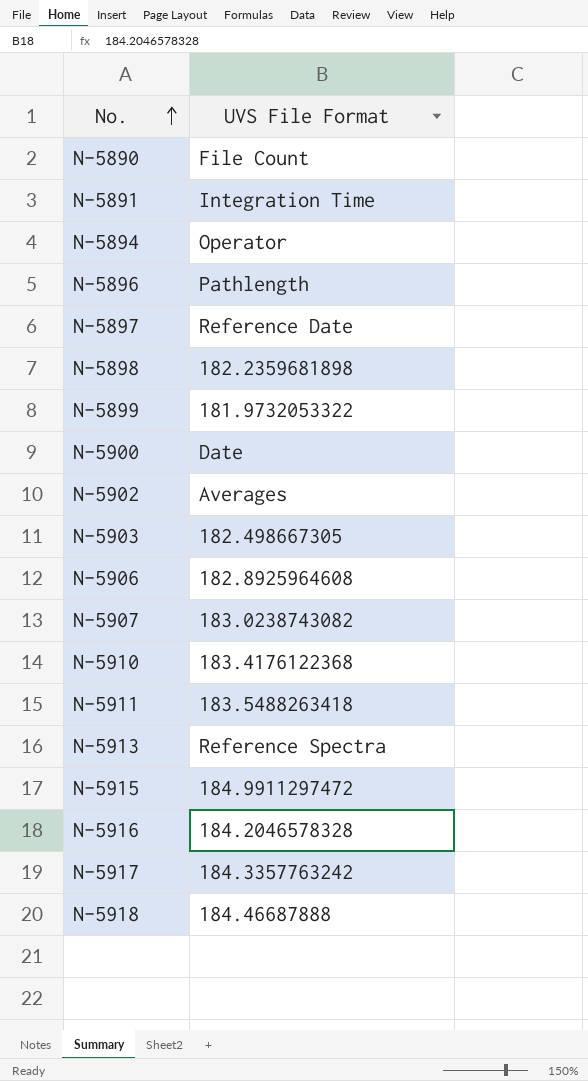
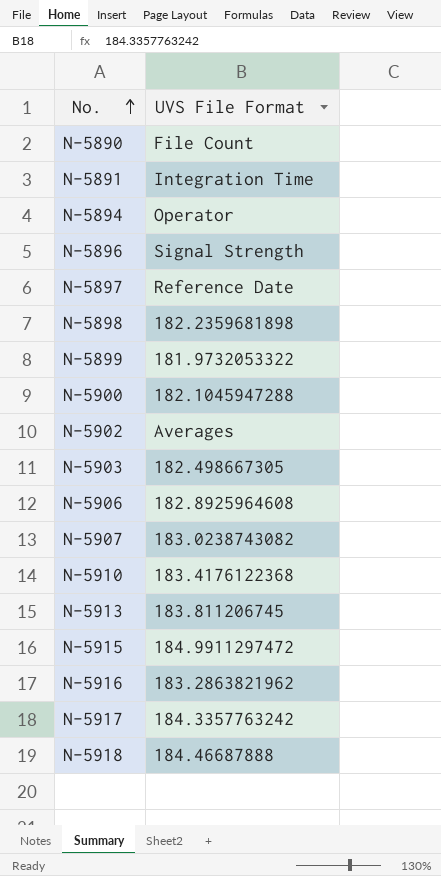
row N-5911: 183.5488263418 -> none
N-5896 | UVS File Format: Pathlength -> Signal Strength
N-5900 | UVS File Format: Date -> 182.1045947288
N-5913 | UVS File Format: Reference Spectra -> 183.811206745
N-5916 | UVS File Format: 184.2046578328 -> 183.2863821962

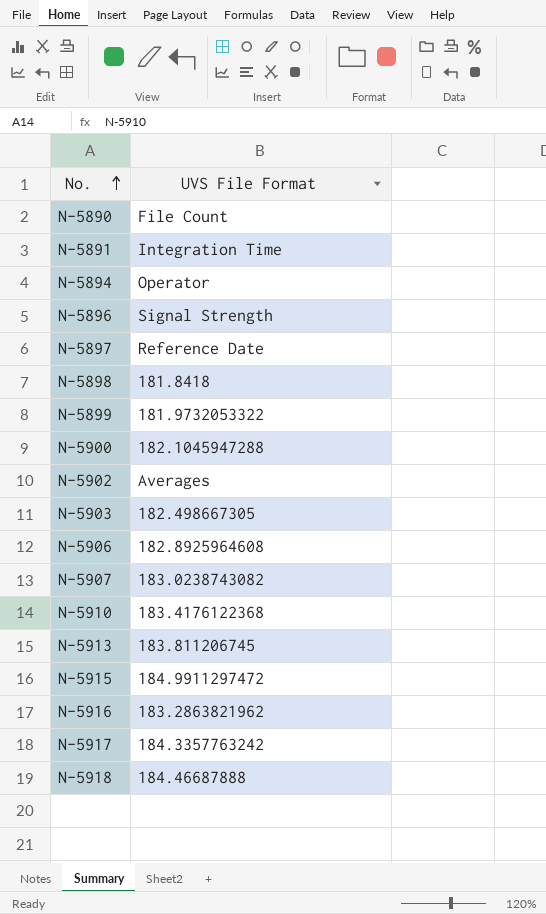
N-5898 | UVS File Format: 182.2359681898 -> 181.8418

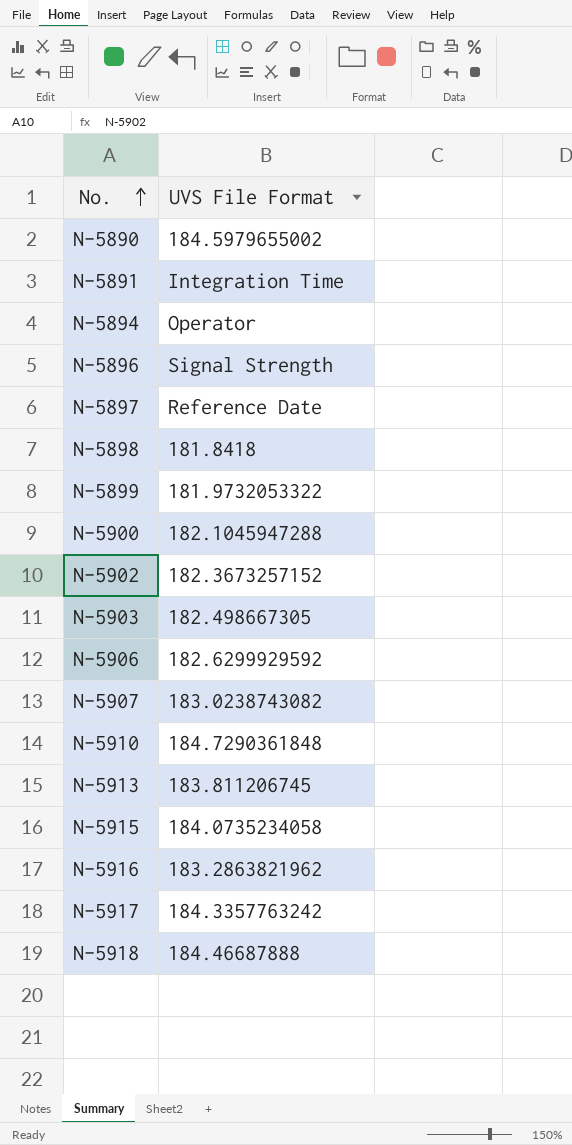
N-5890 | UVS File Format: File Count -> 184.5979655002
N-5902 | UVS File Format: Averages -> 182.3673257152
N-5906 | UVS File Format: 182.8925964608 -> 182.6299929592
N-5910 | UVS File Format: 183.4176122368 -> 184.7290361848
N-5915 | UVS File Format: 184.9911297472 -> 184.0735234058

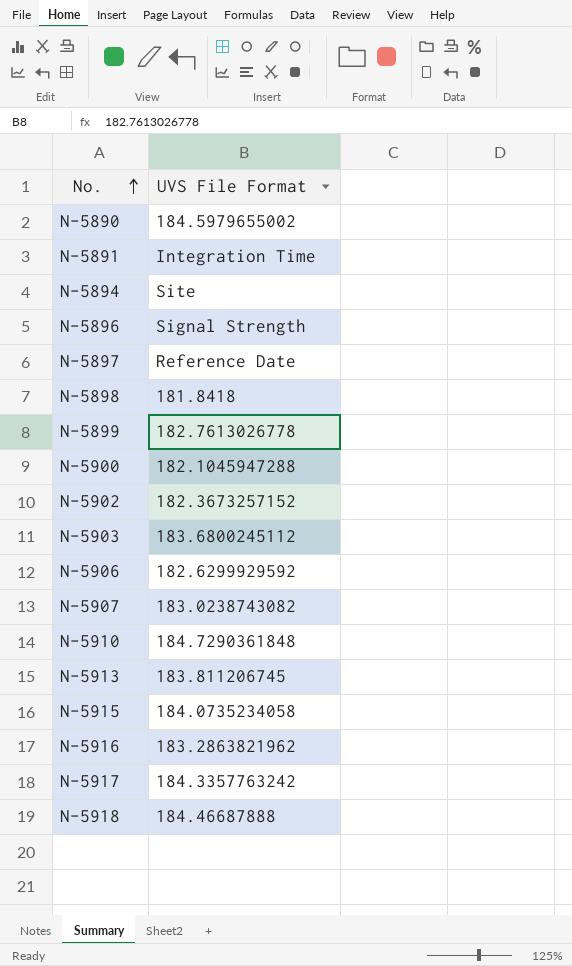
N-5894 | UVS File Format: Operator -> Site
N-5899 | UVS File Format: 181.9732053322 -> 182.7613026778
N-5903 | UVS File Format: 182.498667305 -> 183.6800245112

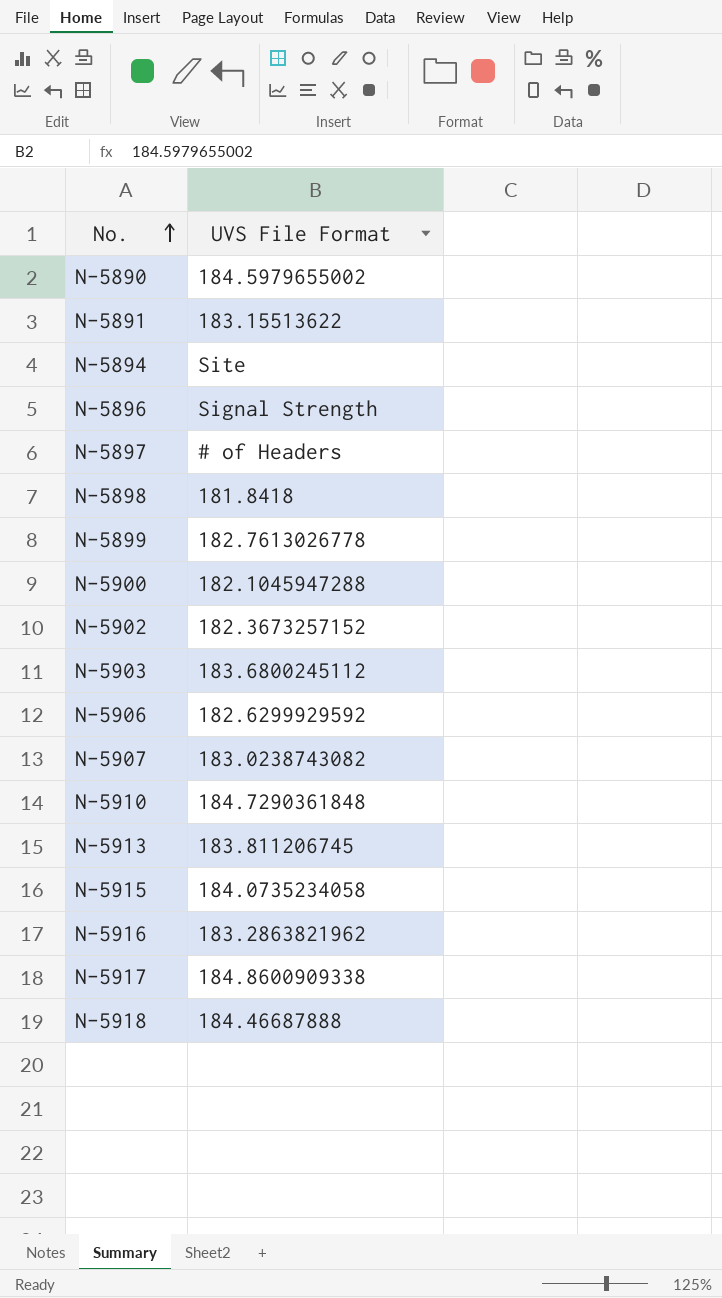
N-5891 | UVS File Format: Integration Time -> 183.15513622
N-5897 | UVS File Format: Reference Date -> # of Headers
N-5917 | UVS File Format: 184.3357763242 -> 184.8600909338

